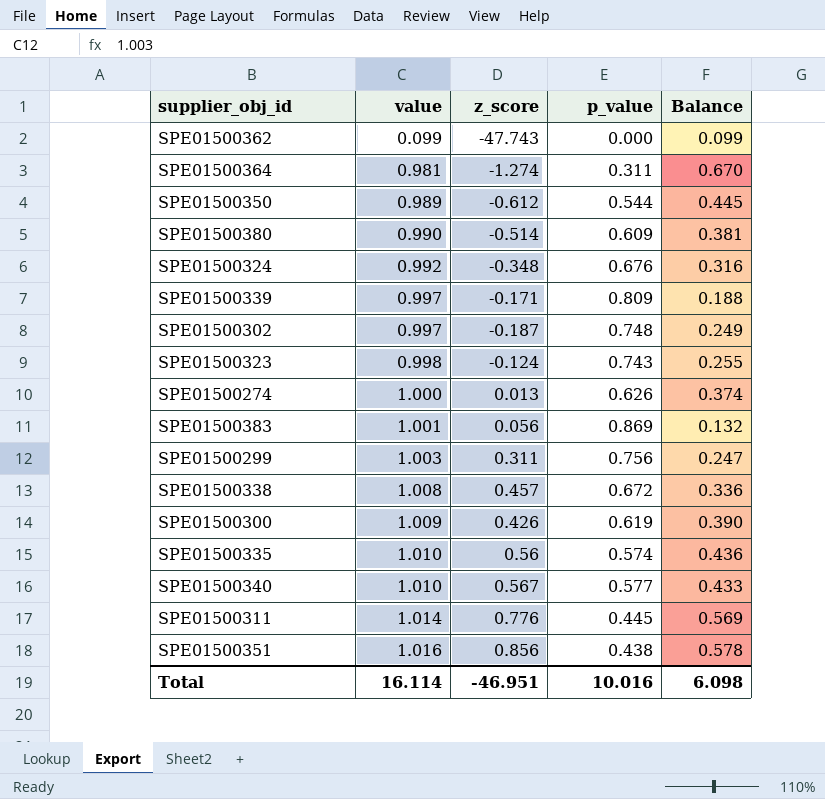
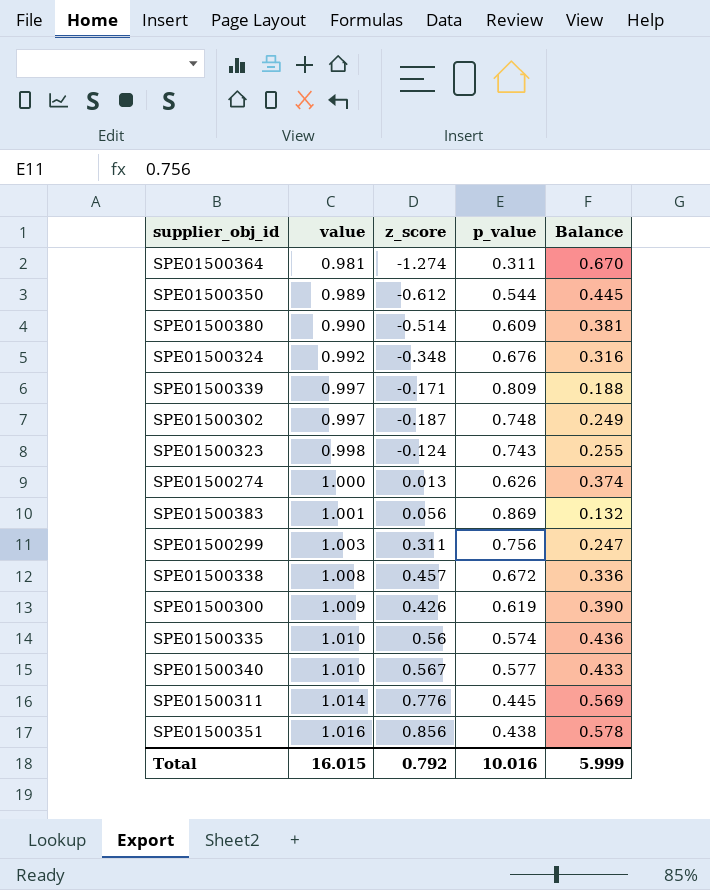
row SPE01500362: 0.099 | -47.743 | 0.000 | 0.099 -> none
Total | value: 16.114 -> 16.015
Total | z_score: -46.951 -> 0.792
Total | Balance: 6.098 -> 5.999

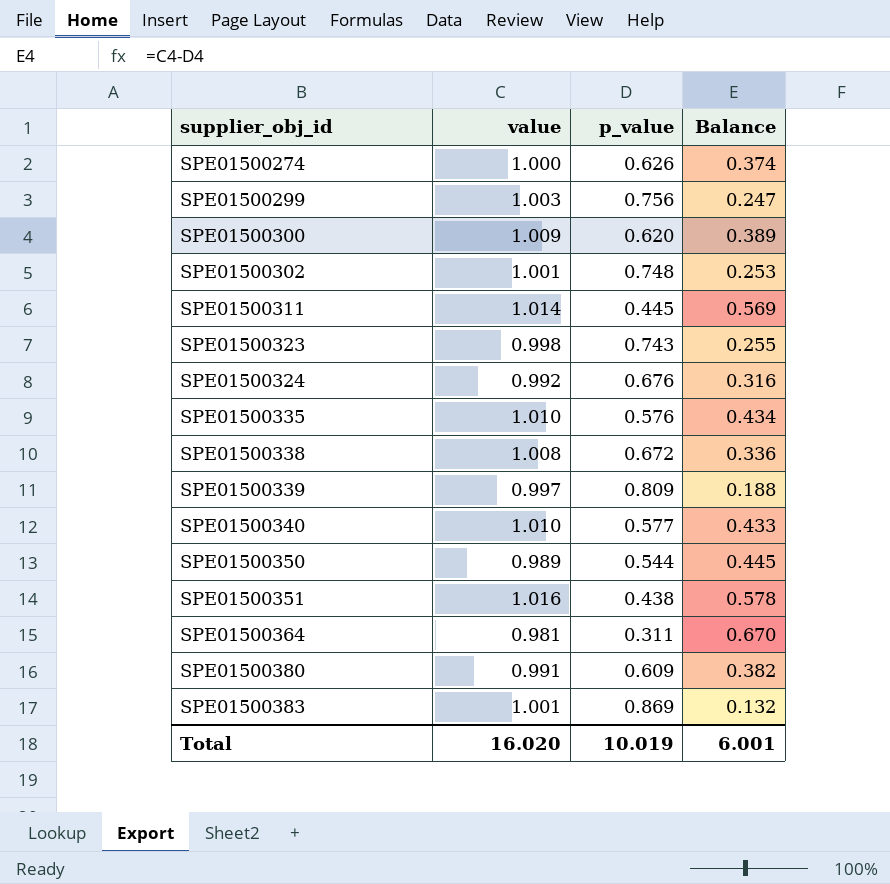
row order: value ascending -> supplier_obj_id ascending
column z_score | position: 3 -> none
SPE01500300 | p_value: 0.619 -> 0.620
SPE01500300 | Balance: 0.390 -> 0.389
SPE01500302 | value: 0.997 -> 1.001
SPE01500302 | Balance: 0.249 -> 0.253
SPE01500335 | p_value: 0.574 -> 0.576
SPE01500335 | Balance: 0.436 -> 0.434
SPE01500380 | value: 0.990 -> 0.991
SPE01500380 | Balance: 0.381 -> 0.382
Total | value: 16.015 -> 16.020
Total | p_value: 10.016 -> 10.019
Total | Balance: 5.999 -> 6.001

